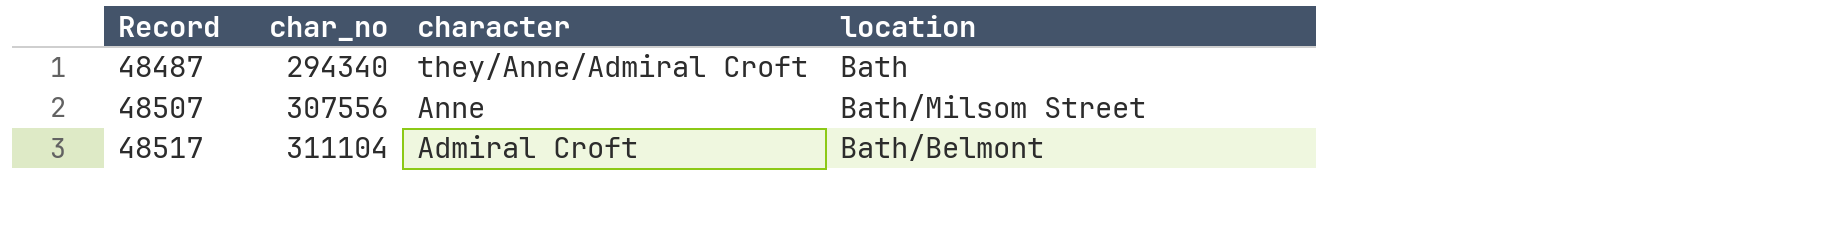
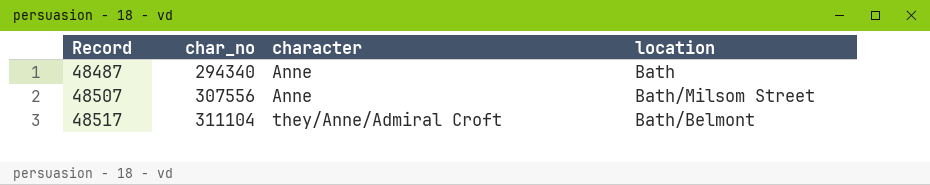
48487 | character: they/Anne/Admiral Croft -> Anne
48517 | character: Admiral Croft -> they/Anne/Admiral Croft

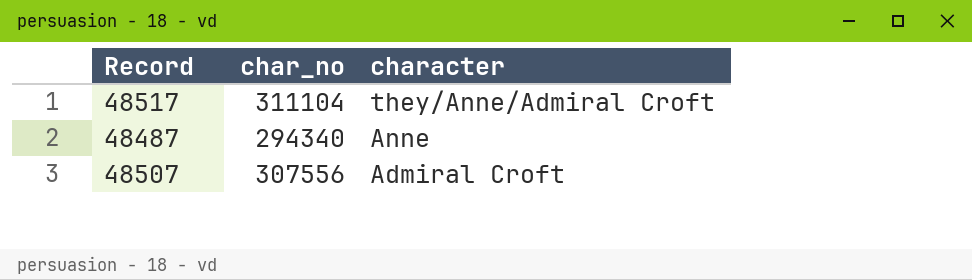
row order: Record ascending -> character descending
column location | position: 4 -> none
48507 | character: Anne -> Admiral Croft

